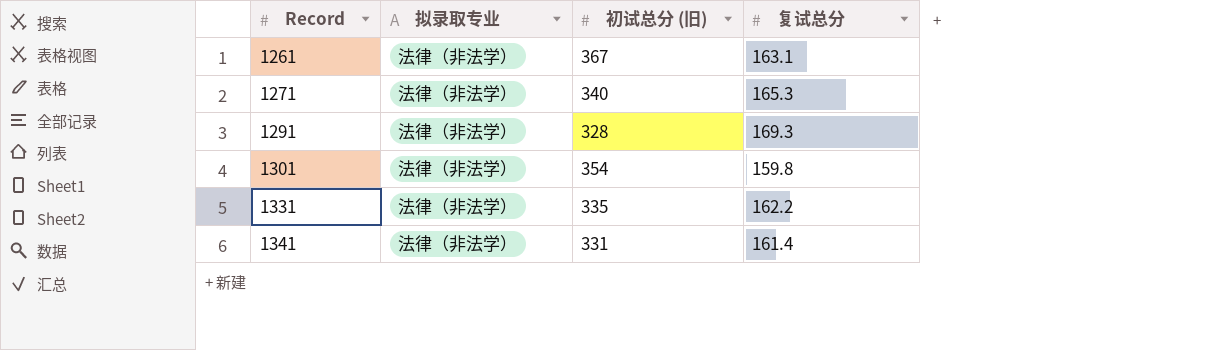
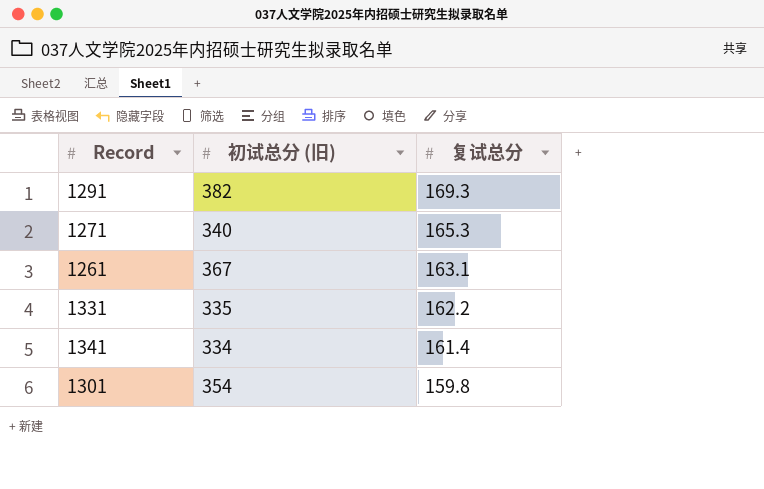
row order: Record ascending -> 复试总分 descending
column 拟录取专业 | position: 2 -> none
1291 | 初试总分 (旧): 328 -> 382
1341 | 初试总分 (旧): 331 -> 334

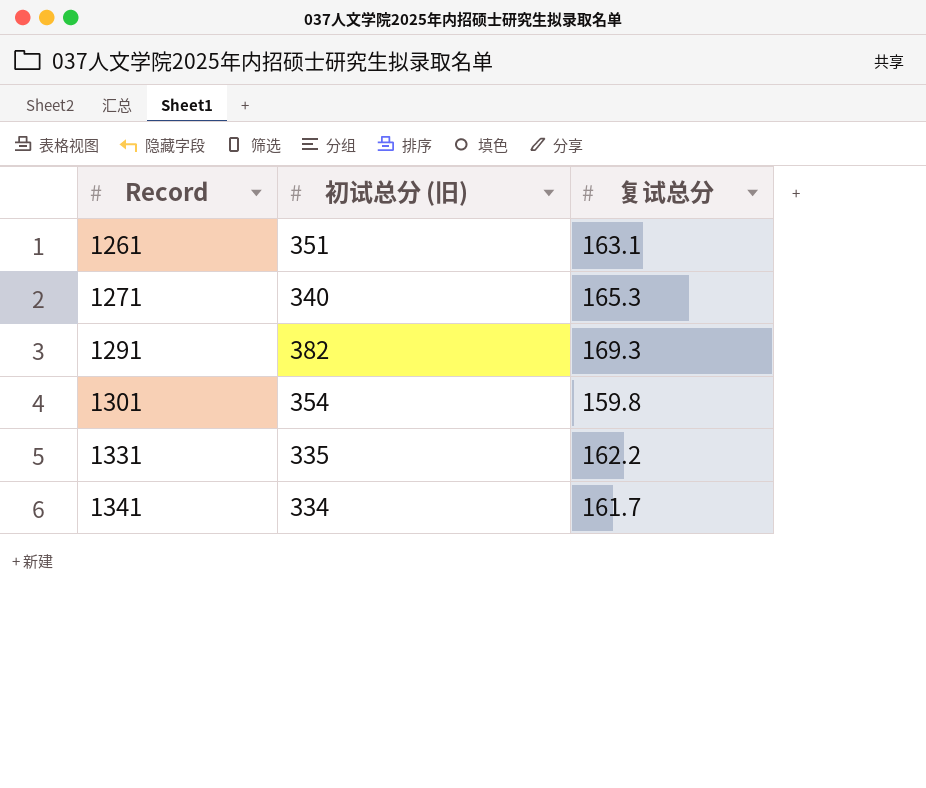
row order: 复试总分 descending -> Record ascending
1261 | 初试总分 (旧): 367 -> 351
1341 | 复试总分: 161.4 -> 161.7

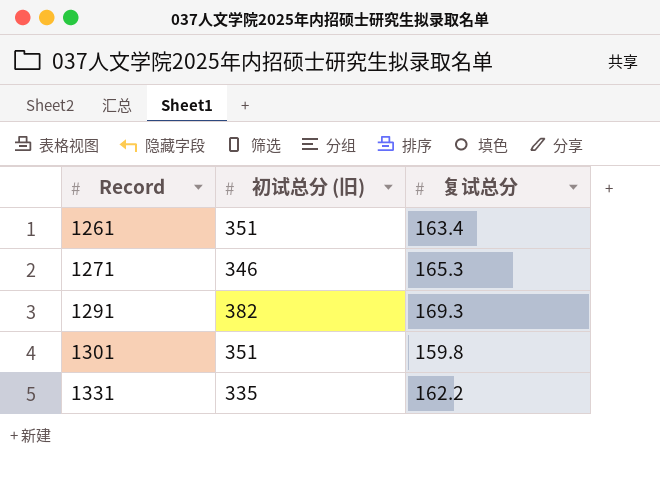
row 1341: 334 | 161.7 -> none
1261 | 复试总分: 163.1 -> 163.4
1271 | 初试总分 (旧): 340 -> 346
1301 | 初试总分 (旧): 354 -> 351

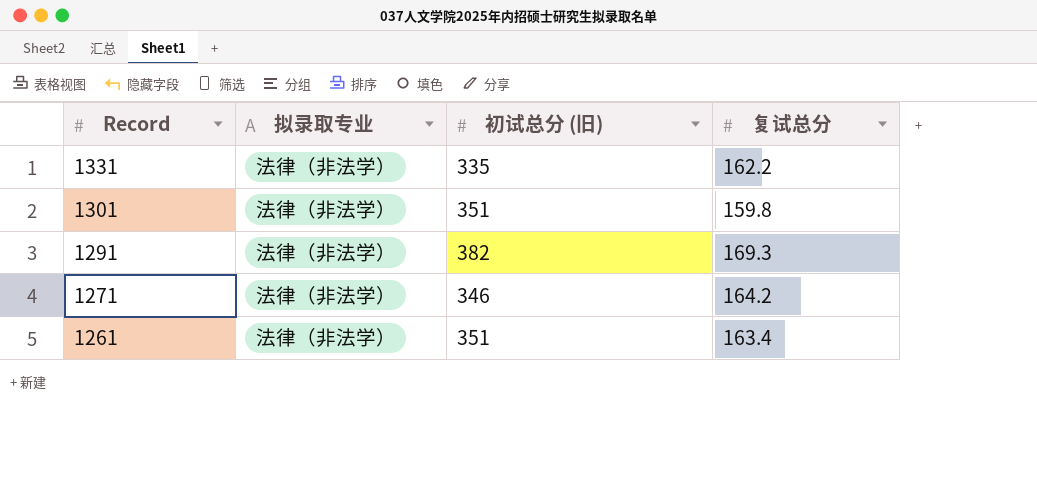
row order: Record ascending -> Record descending
column 拟录取专业 | position: none -> 2
1271 | 复试总分: 165.3 -> 164.2

